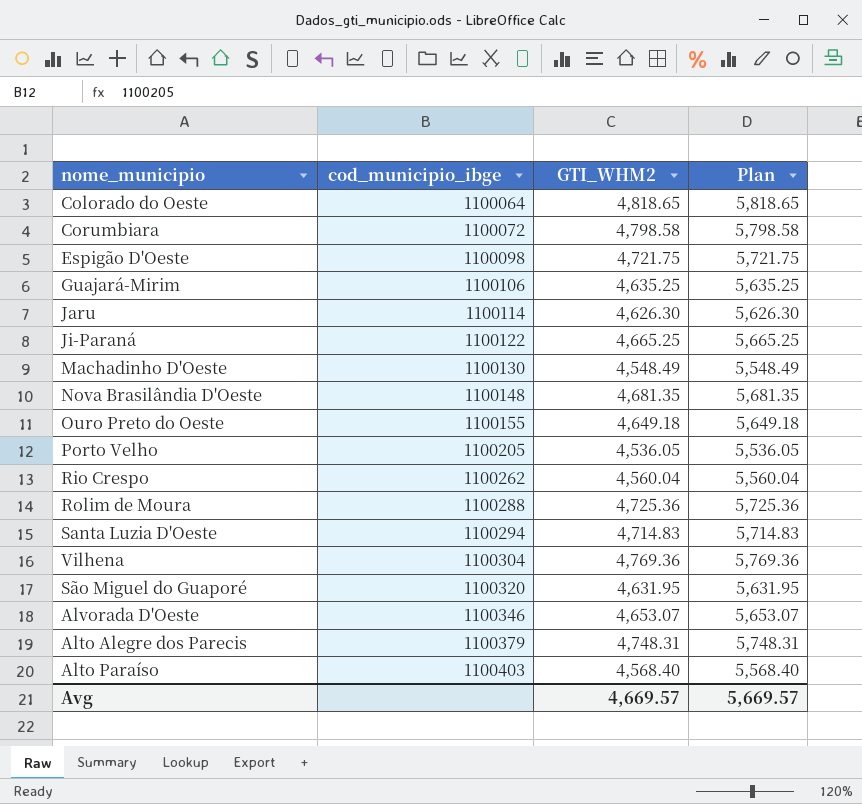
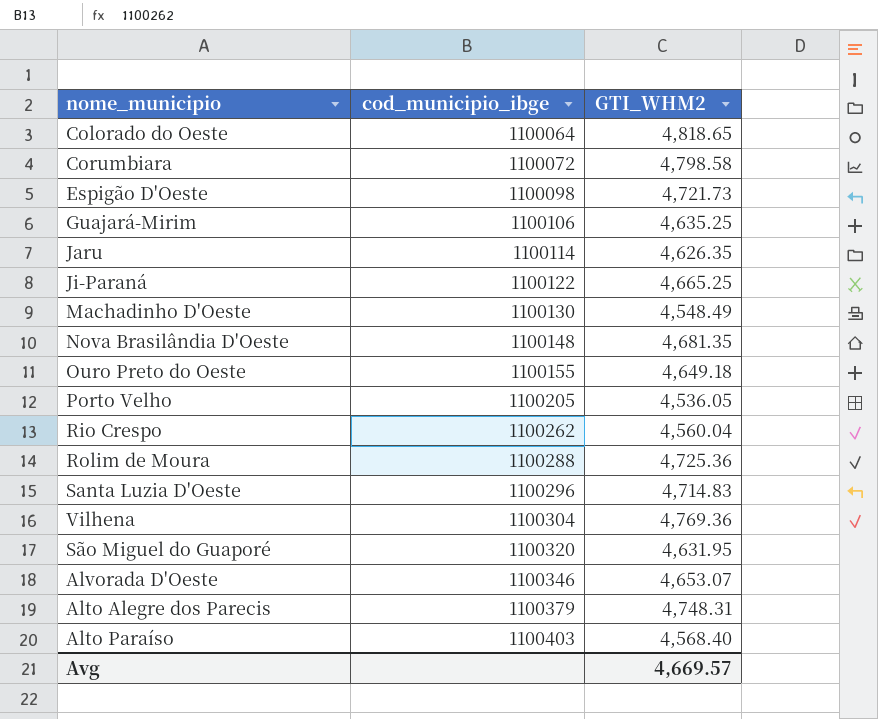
column Plan | formula: [GTI_WHM2] + 1000 -> none
Espigão D'Oeste | GTI_WHM2: 4,721.75 -> 4,721.73
Jaru | GTI_WHM2: 4,626.30 -> 4,626.35
Santa Luzia D'Oeste | cod_municipio_ibge: 1100294 -> 1100296

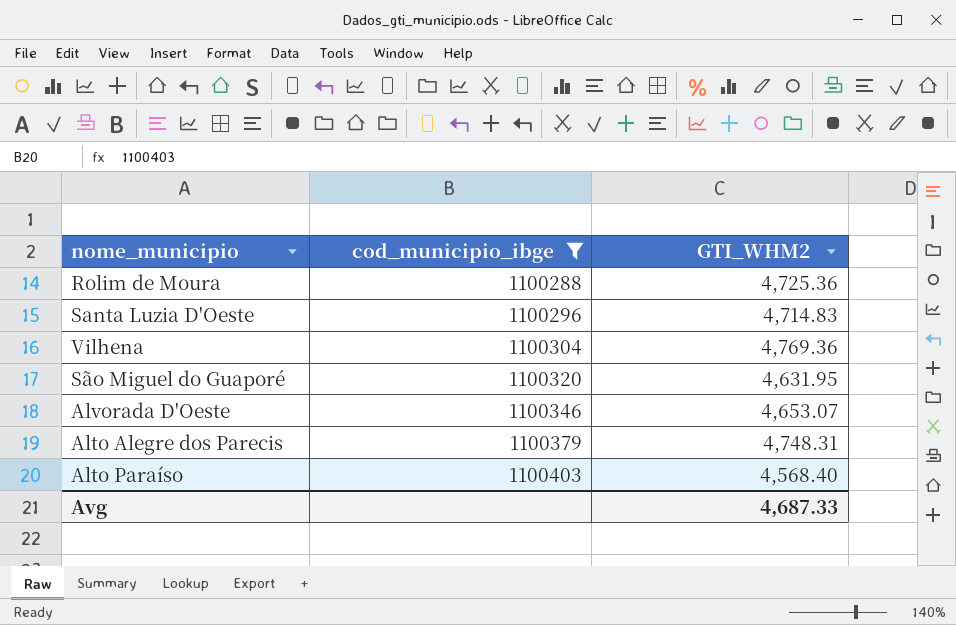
filter: none -> cod_municipio_ibge >= 1100288
Avg | GTI_WHM2: 4,669.57 -> 4,687.33

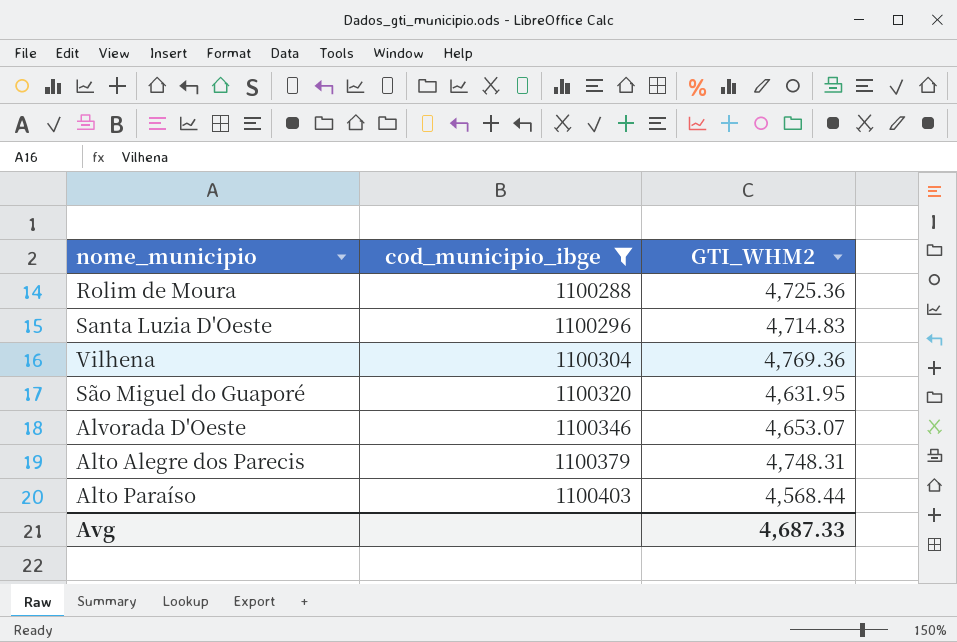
Alto Paraíso | GTI_WHM2: 4,568.40 -> 4,568.44

